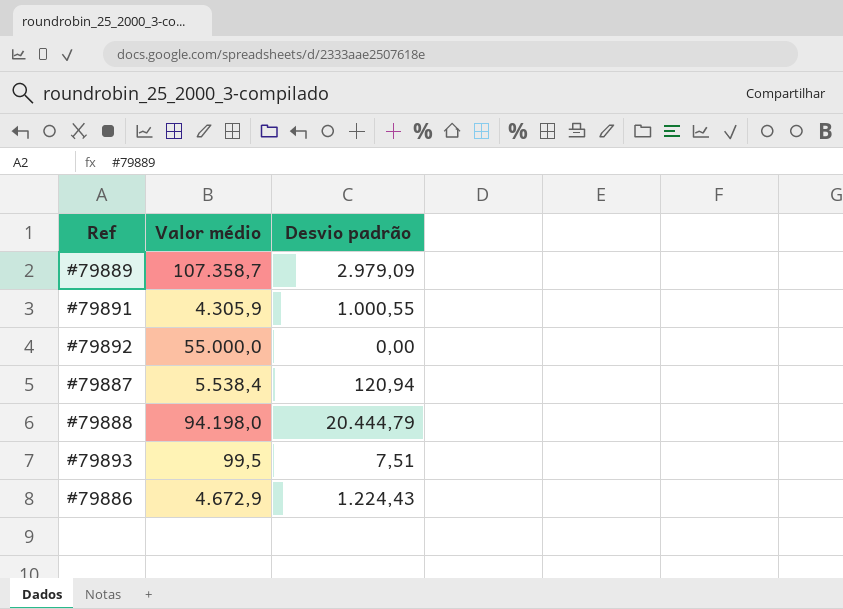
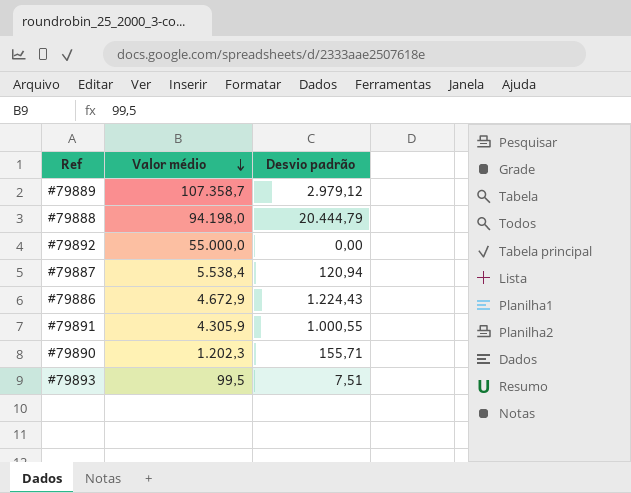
row order: none -> Valor médio descending
#79889 | Desvio padrão: 2.979,09 -> 2.979,12
row #79890: none -> 1.202,3 | 155,71

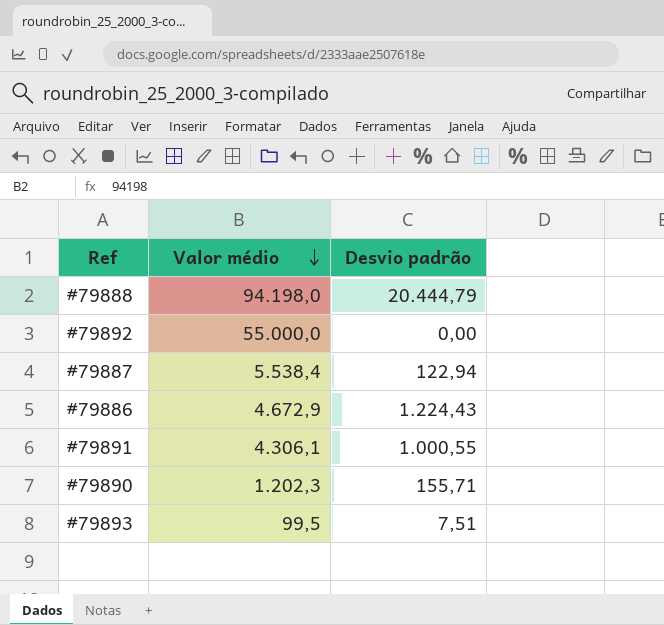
row #79889: 107.358,7 | 2.979,12 -> none
#79887 | Desvio padrão: 120,94 -> 122,94
#79891 | Valor médio: 4.305,9 -> 4.306,1

